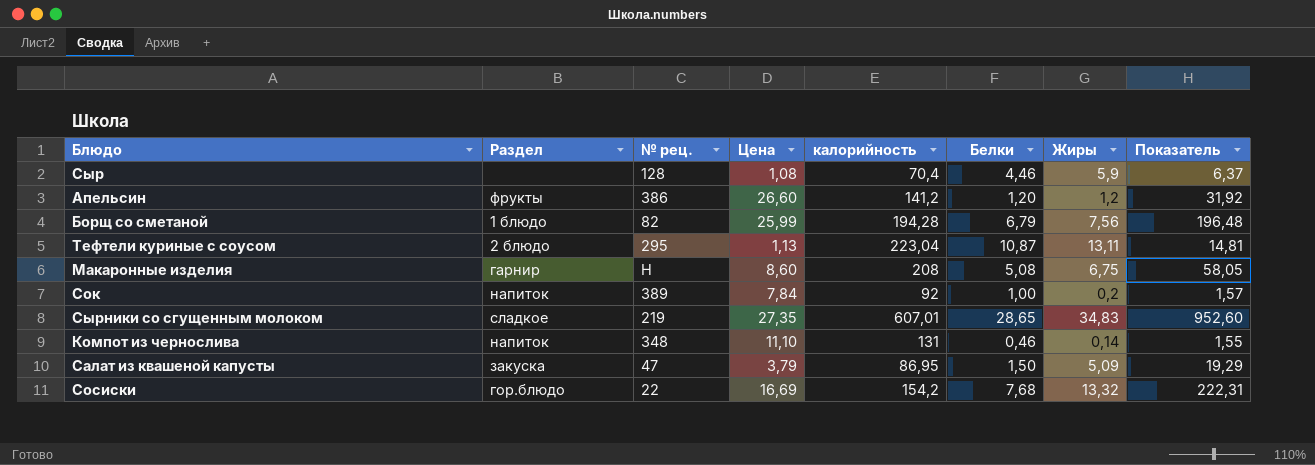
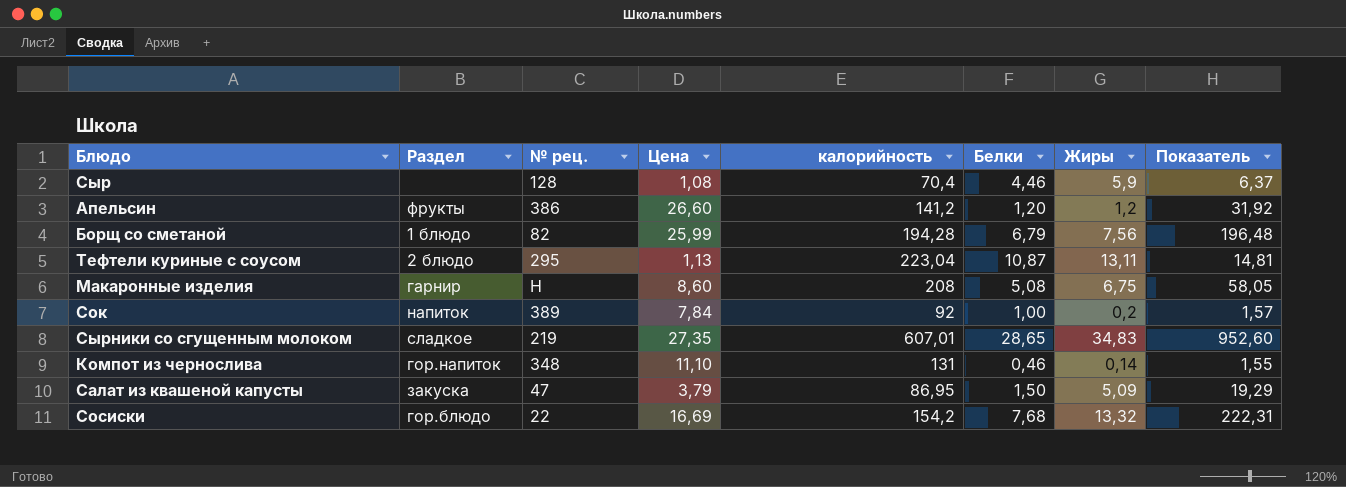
Компот из чернослива | Раздел: напиток -> гор.напиток

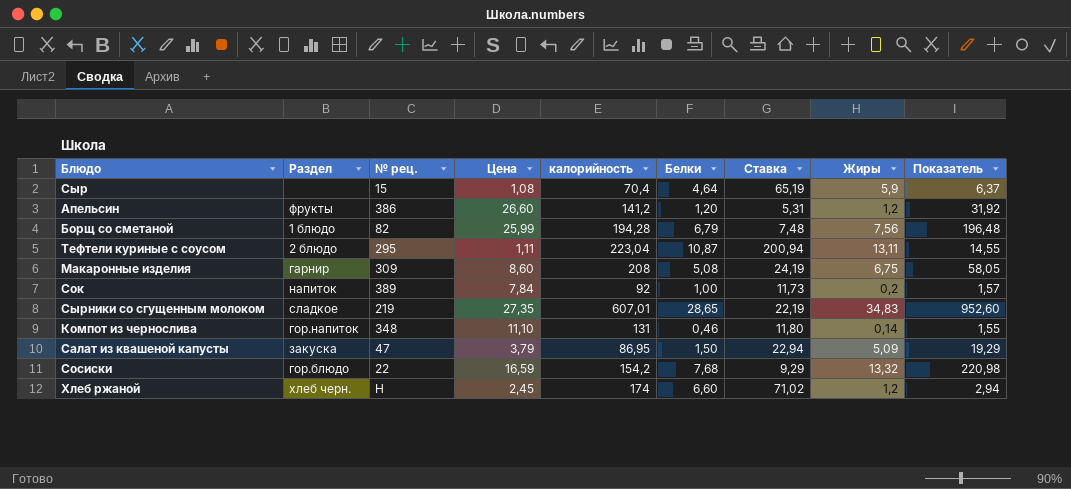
column Ставка | formula: none -> [калорийность] / [Цена]
Сыр | № рец.: 128 -> 15
Сыр | Белки: 4,46 -> 4,64
Тефтели куриные с соусом | Цена: 1,13 -> 1,11
Тефтели куриные с соусом | Показатель: 14,81 -> 14,55
Макаронные изделия | № рец.: Н -> 309
Сосиски | Цена: 16,69 -> 16,59
Сосиски | Показатель: 222,31 -> 220,98
row Хлеб ржаной: none -> хлеб черн. | Н | 2,45 | 174 | 6,60 | 71,02 | 1,2 | 2,94

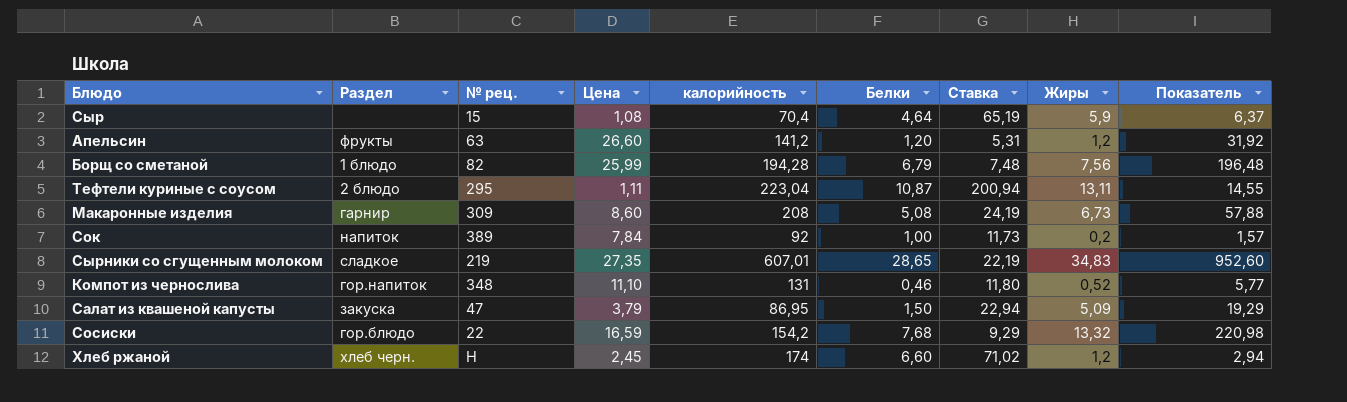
Апельсин | № рец.: 386 -> 63
Макаронные изделия | Жиры: 6,75 -> 6,73
Макаронные изделия | Показатель: 58,05 -> 57,88
Компот из чернослива | Жиры: 0,14 -> 0,52
Компот из чернослива | Показатель: 1,55 -> 5,77

